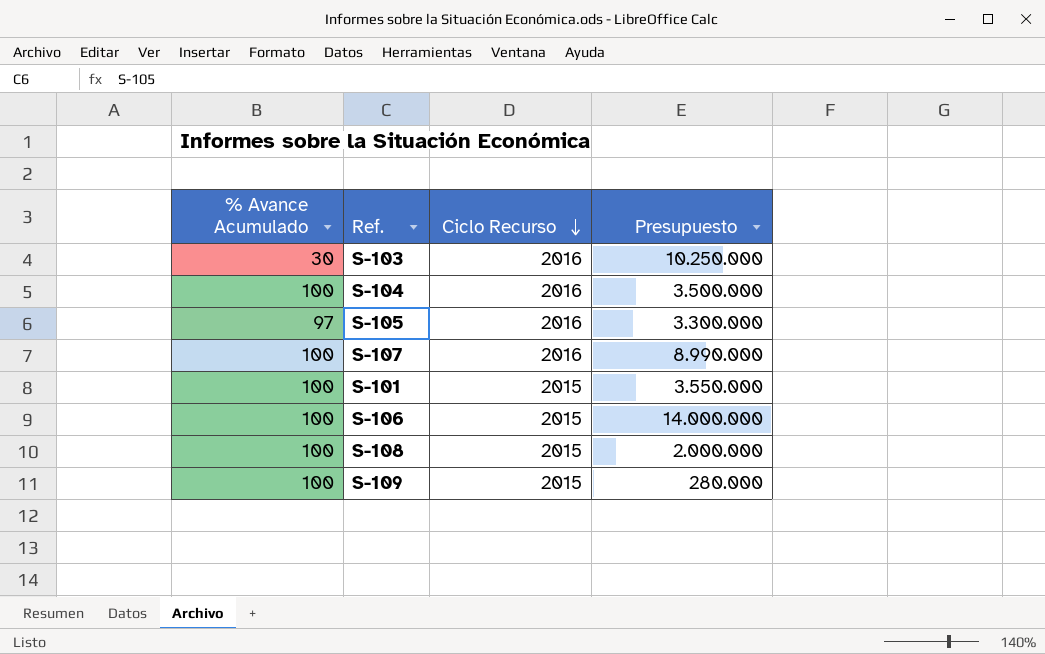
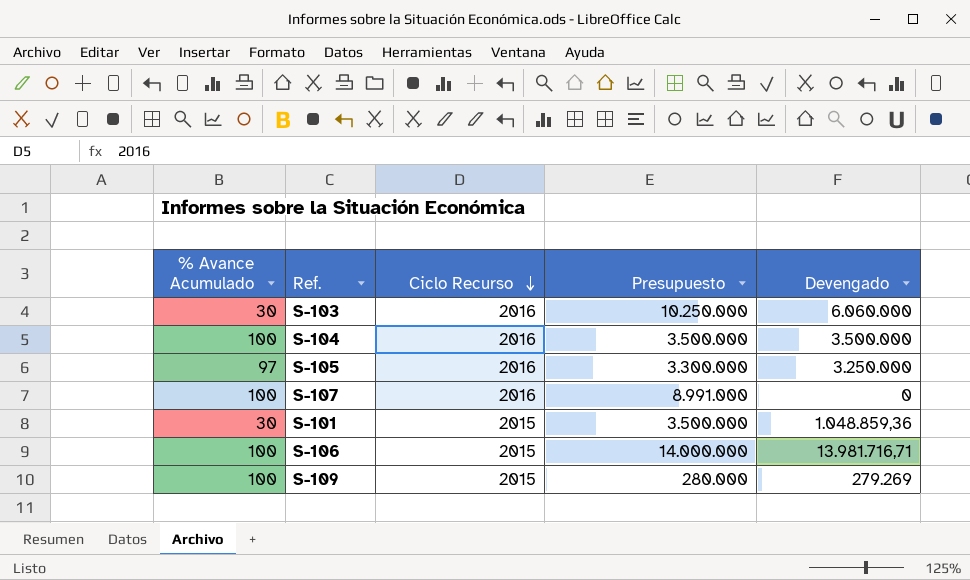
column Devengado | position: none -> 5
row S-108: 100 | 2015 | 2.000.000 -> none
S-107 | Presupuesto: 8.990.000 -> 8.991.000
S-101 | % Avance Acumulado: 100 -> 30
S-101 | Presupuesto: 3.550.000 -> 3.500.000

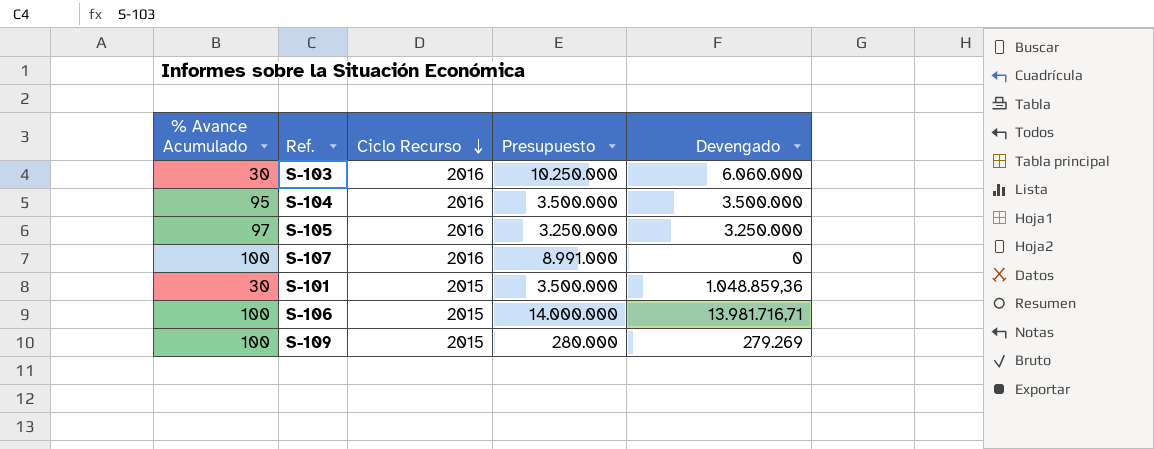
S-104 | % Avance Acumulado: 100 -> 95
S-105 | Presupuesto: 3.300.000 -> 3.250.000

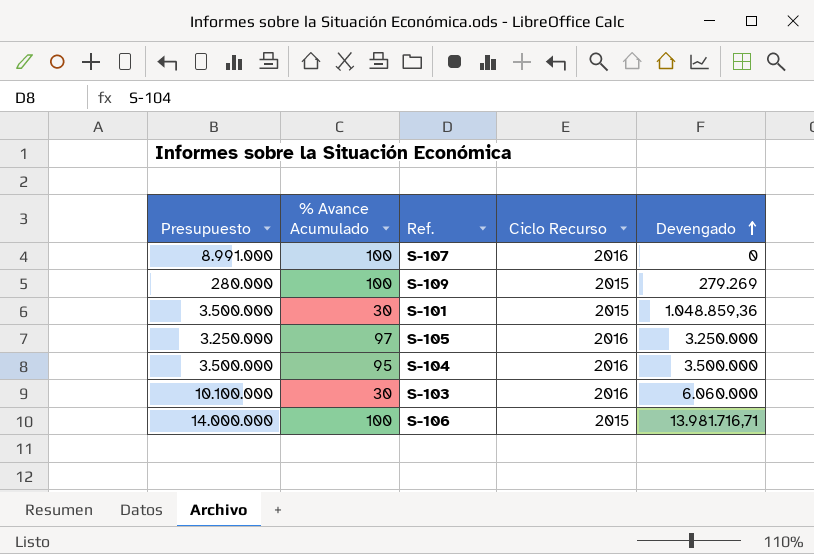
row order: Ciclo Recurso descending -> Devengado ascending
column Presupuesto | position: 4 -> 1
S-103 | Presupuesto: 10.250.000 -> 10.100.000

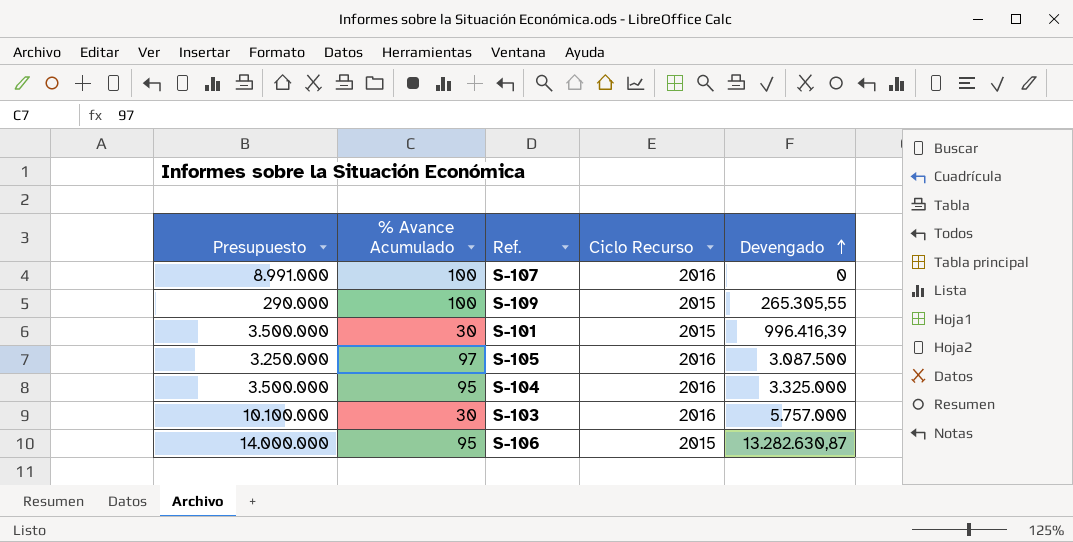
S-109 | Presupuesto: 280.000 -> 290.000
S-109 | Devengado: 279.269 -> 265.305,55
S-101 | Devengado: 1.048.859,36 -> 996.416,39
S-105 | Devengado: 3.250.000 -> 3.087.500
S-104 | Devengado: 3.500.000 -> 3.325.000
S-103 | Devengado: 6.060.000 -> 5.757.000
S-106 | % Avance Acumulado: 100 -> 95
S-106 | Devengado: 13.981.716,71 -> 13.282.630,87

